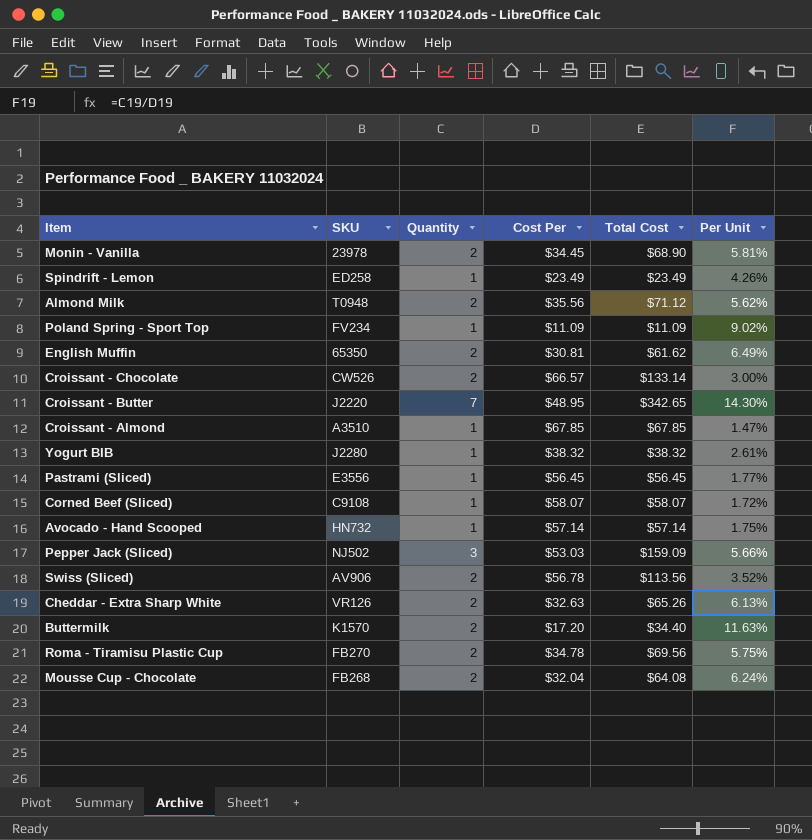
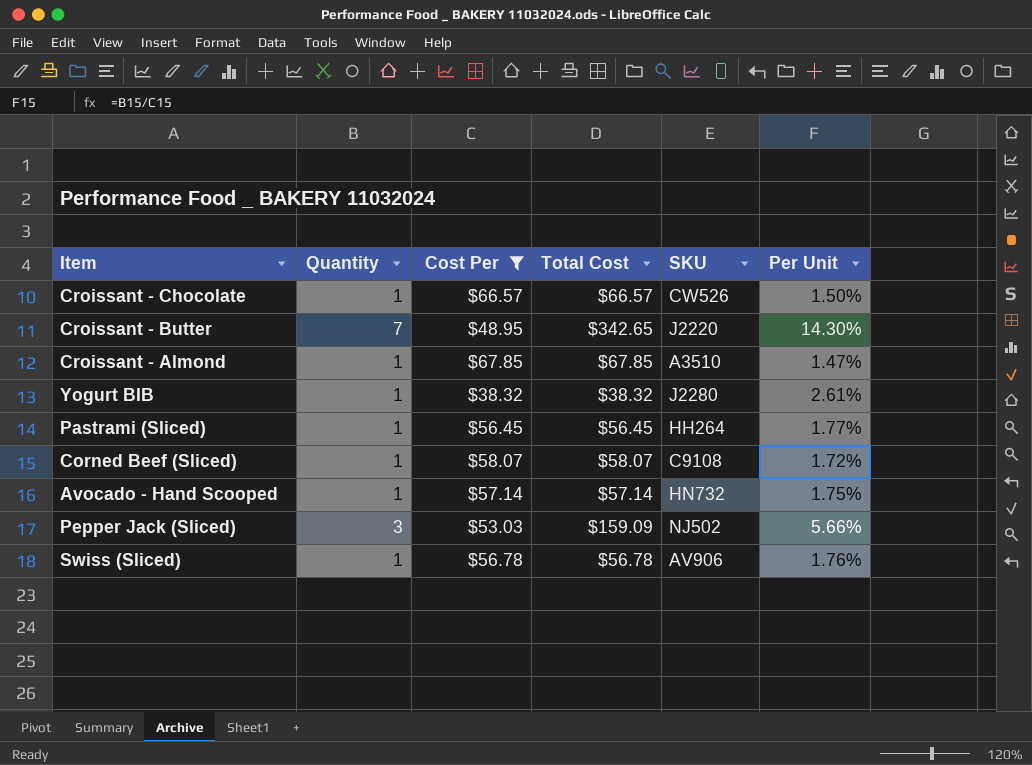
filter: none -> Cost Per >= $38.32
column SKU | position: 2 -> 5
Croissant - Chocolate | Quantity: 2 -> 1
Croissant - Chocolate | Total Cost: $133.14 -> $66.57
Croissant - Chocolate | Per Unit: 3.00% -> 1.50%
Pastrami (Sliced) | SKU: E3556 -> HH264
Swiss (Sliced) | Quantity: 2 -> 1
Swiss (Sliced) | Total Cost: $113.56 -> $56.78
Swiss (Sliced) | Per Unit: 3.52% -> 1.76%

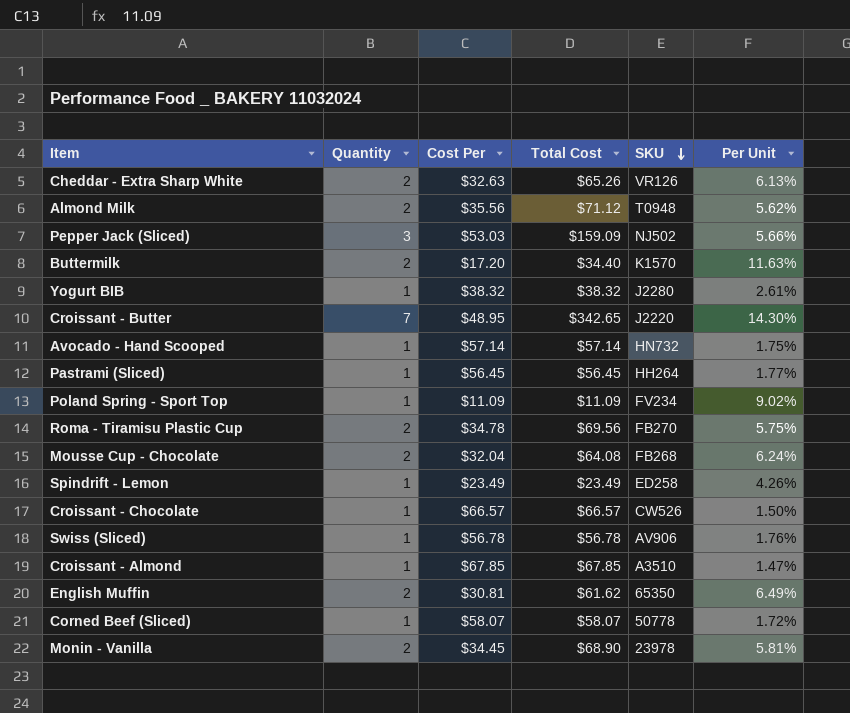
filter: Cost Per >= $38.32 -> none
row order: none -> SKU descending
Corned Beef (Sliced) | SKU: C9108 -> 50778

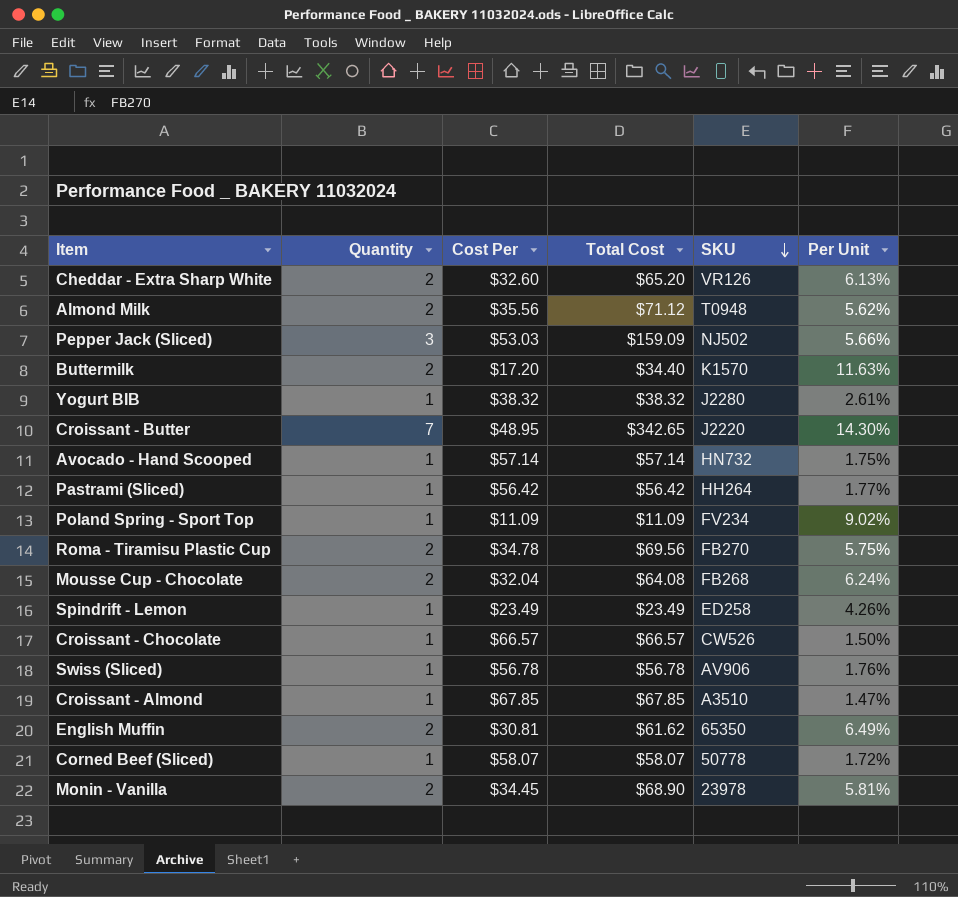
Cheddar - Extra Sharp White | Cost Per: $32.63 -> $32.60
Cheddar - Extra Sharp White | Total Cost: $65.26 -> $65.20
Pastrami (Sliced) | Cost Per: $56.45 -> $56.42
Pastrami (Sliced) | Total Cost: $56.45 -> $56.42

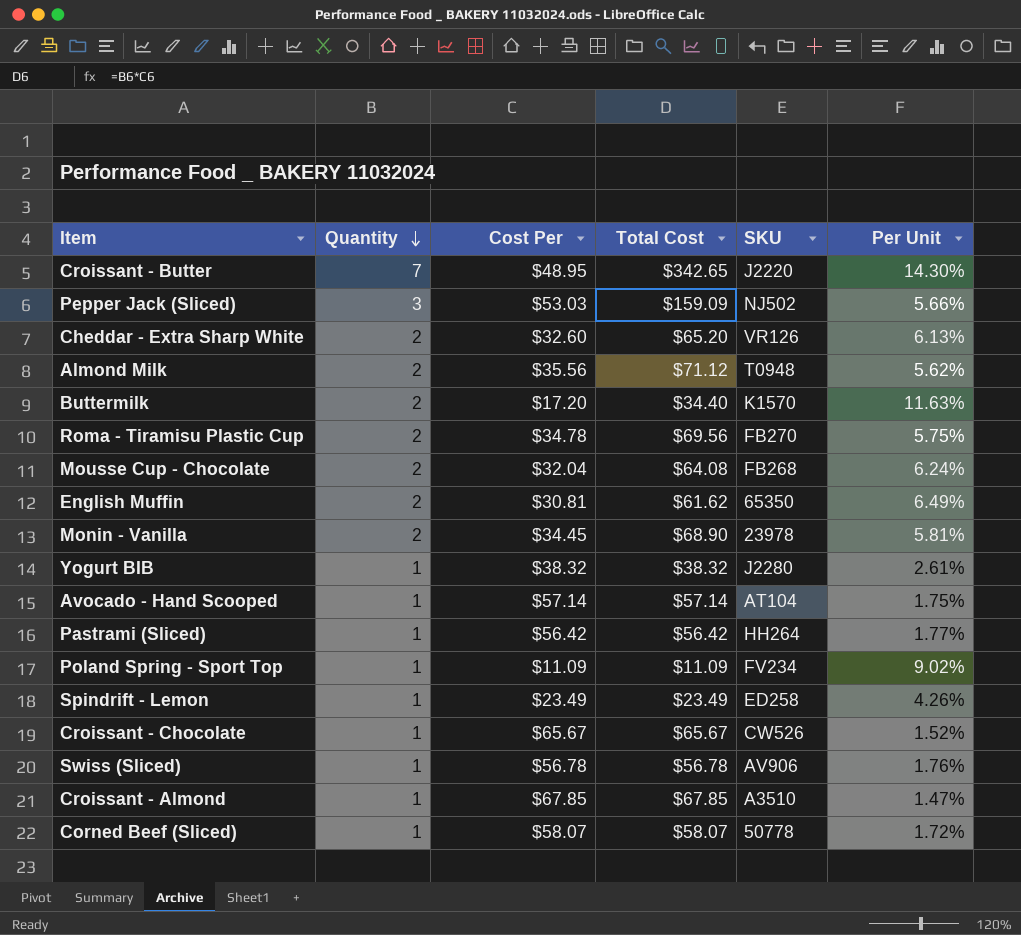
row order: SKU descending -> Quantity descending
Avocado - Hand Scooped | SKU: HN732 -> AT104
Croissant - Chocolate | Cost Per: $66.57 -> $65.67
Croissant - Chocolate | Total Cost: $66.57 -> $65.67
Croissant - Chocolate | Per Unit: 1.50% -> 1.52%

